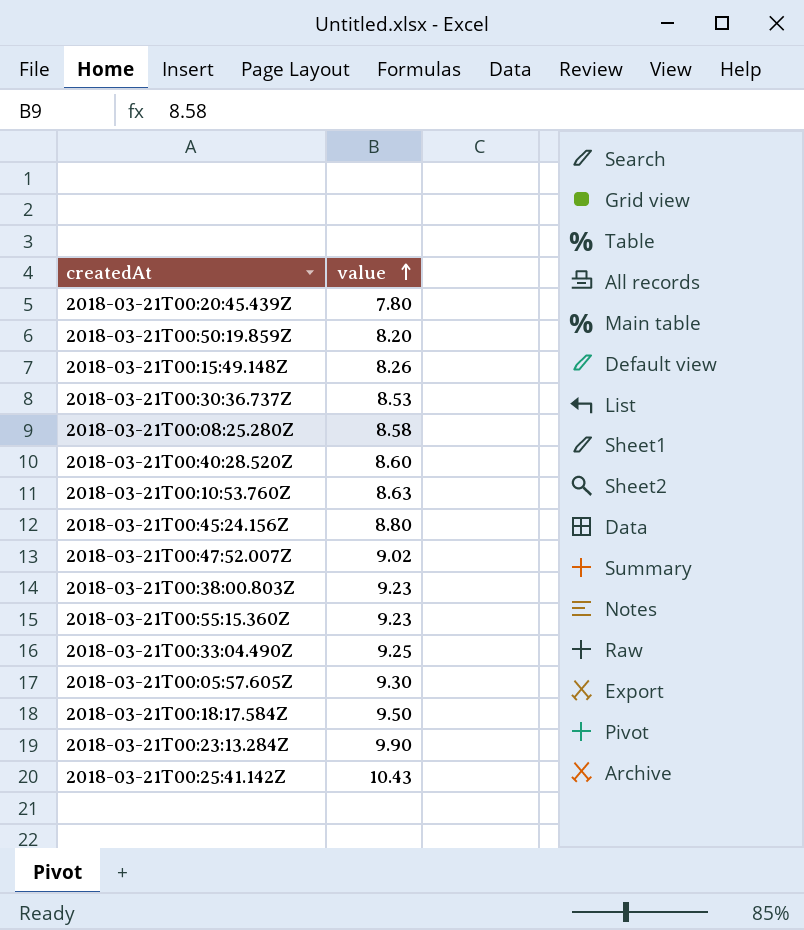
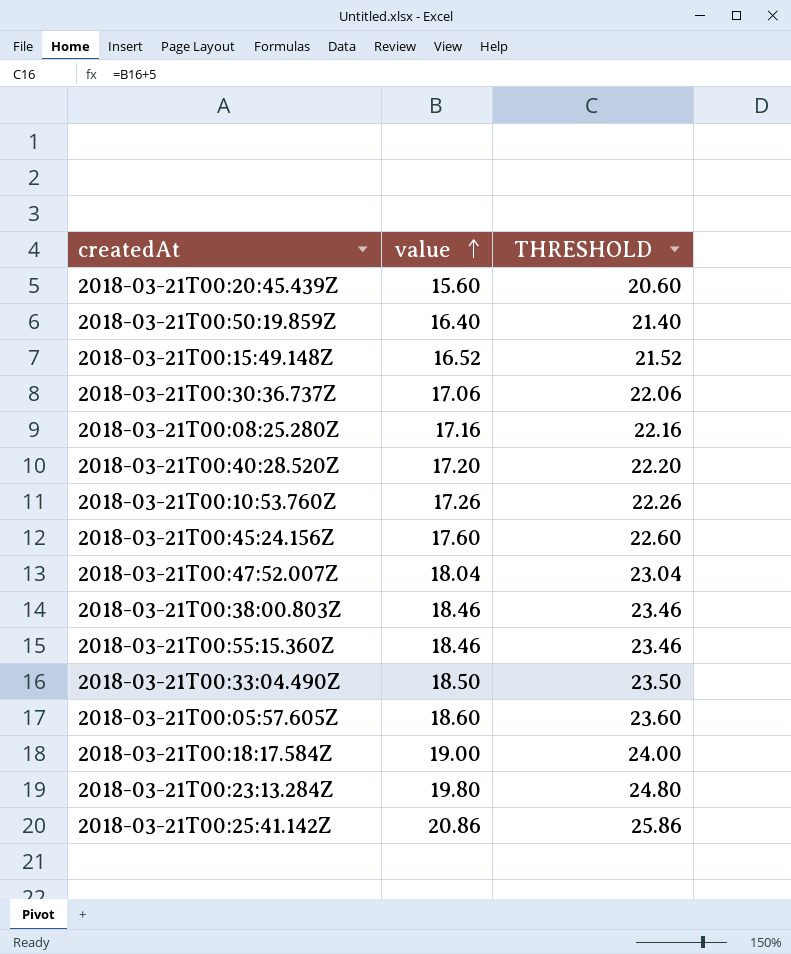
column THRESHOLD | formula: none -> [value] + 5
2018-03-21T00:20:45.439Z | value: 7.80 -> 15.60
2018-03-21T00:50:19.859Z | value: 8.20 -> 16.40
2018-03-21T00:15:49.148Z | value: 8.26 -> 16.52
2018-03-21T00:30:36.737Z | value: 8.53 -> 17.06
2018-03-21T00:08:25.280Z | value: 8.58 -> 17.16
2018-03-21T00:40:28.520Z | value: 8.60 -> 17.20
2018-03-21T00:10:53.760Z | value: 8.63 -> 17.26
2018-03-21T00:45:24.156Z | value: 8.80 -> 17.60
2018-03-21T00:47:52.007Z | value: 9.02 -> 18.04
2018-03-21T00:38:00.803Z | value: 9.23 -> 18.46
2018-03-21T00:55:15.360Z | value: 9.23 -> 18.46
2018-03-21T00:33:04.490Z | value: 9.25 -> 18.50
2018-03-21T00:05:57.605Z | value: 9.30 -> 18.60
2018-03-21T00:18:17.584Z | value: 9.50 -> 19.00
2018-03-21T00:23:13.284Z | value: 9.90 -> 19.80
2018-03-21T00:25:41.142Z | value: 10.43 -> 20.86

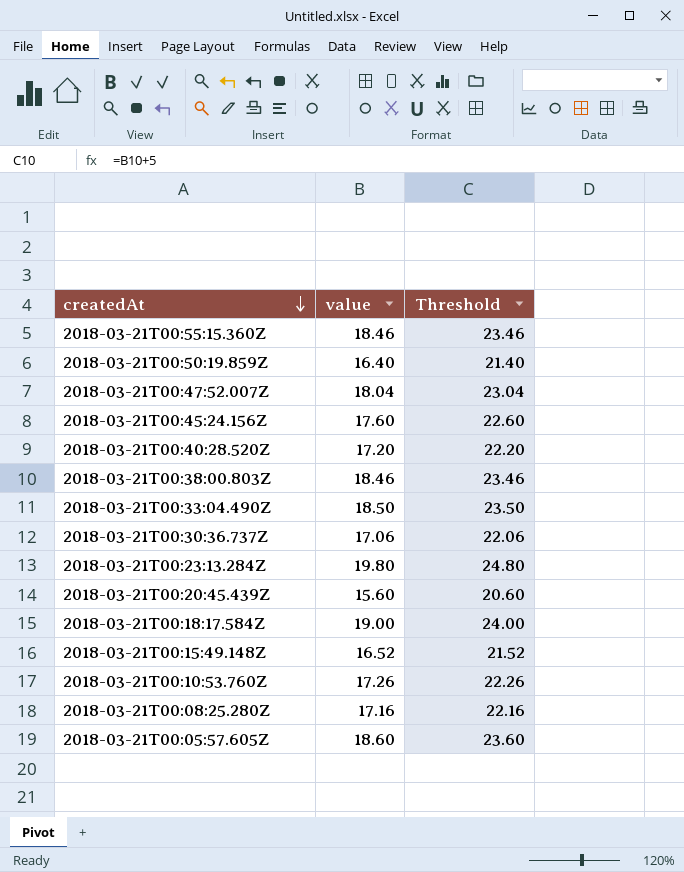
row order: value ascending -> createdAt descending
column name: THRESHOLD -> Threshold
row 2018-03-21T00:25:41.142Z: 20.86 | 25.86 -> none

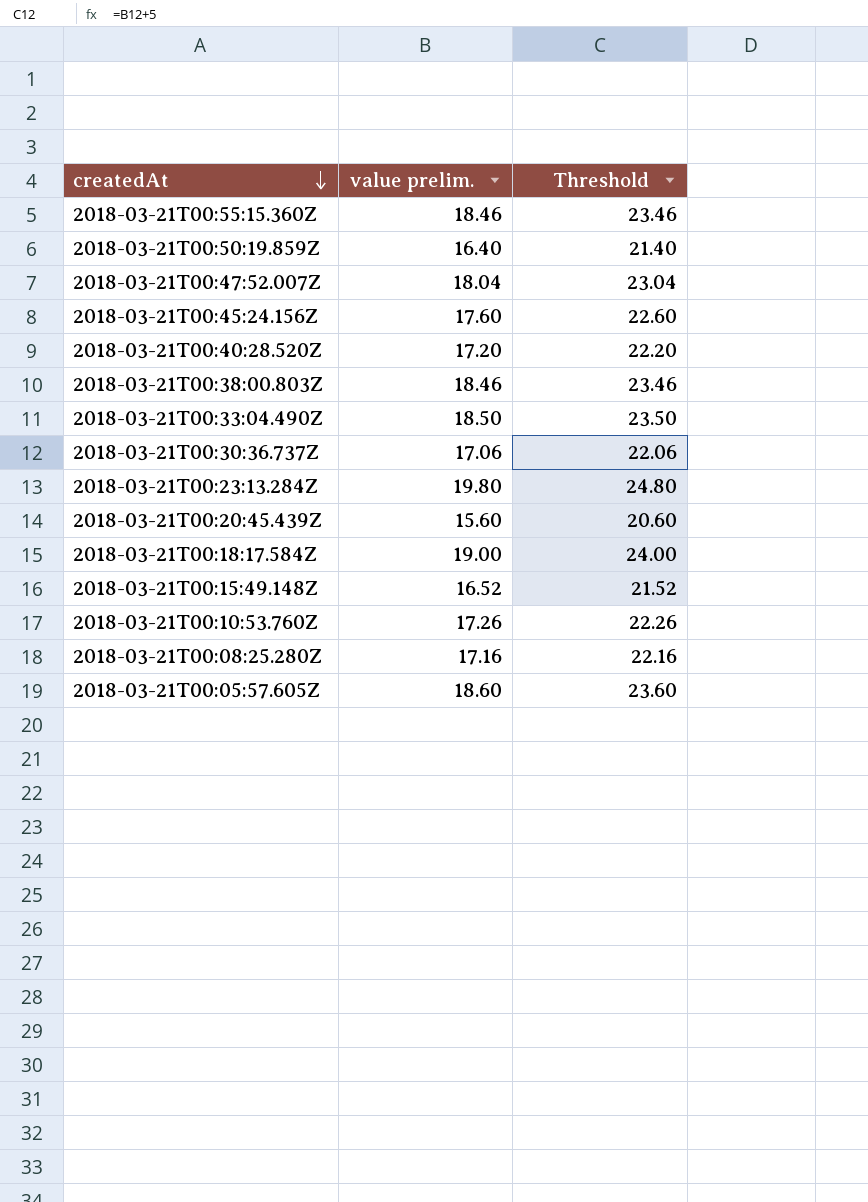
column name: value -> value prelim.

